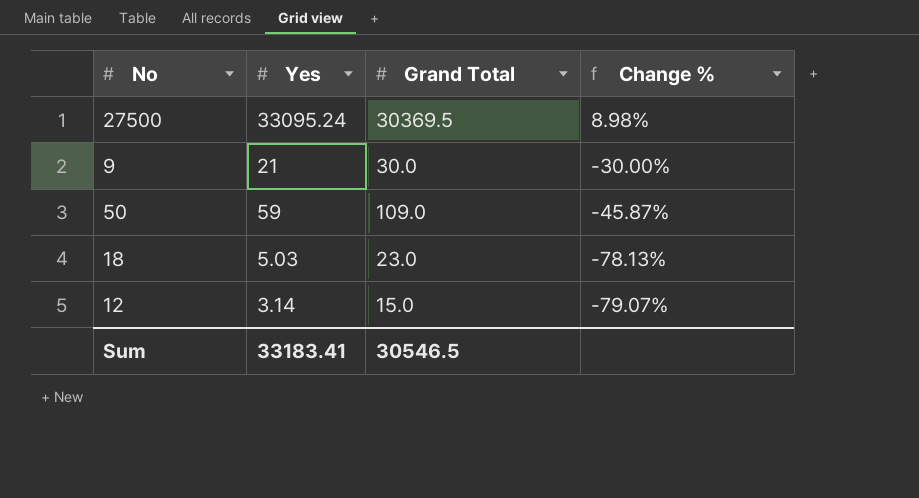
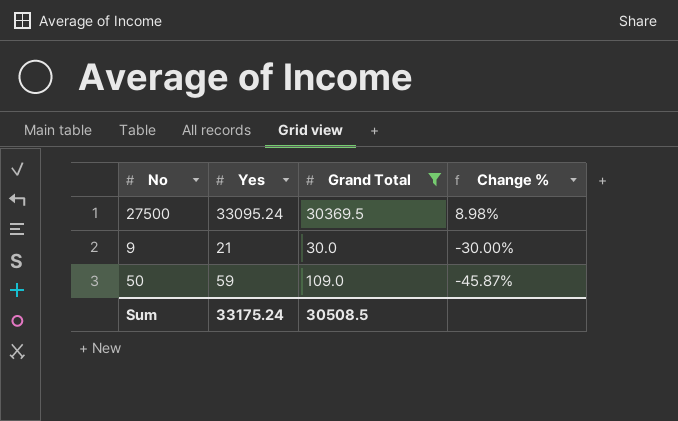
filter: none -> Grand Total >= 30.0
Sum | Yes: 33183.41 -> 33175.24
Sum | Grand Total: 30546.5 -> 30508.5

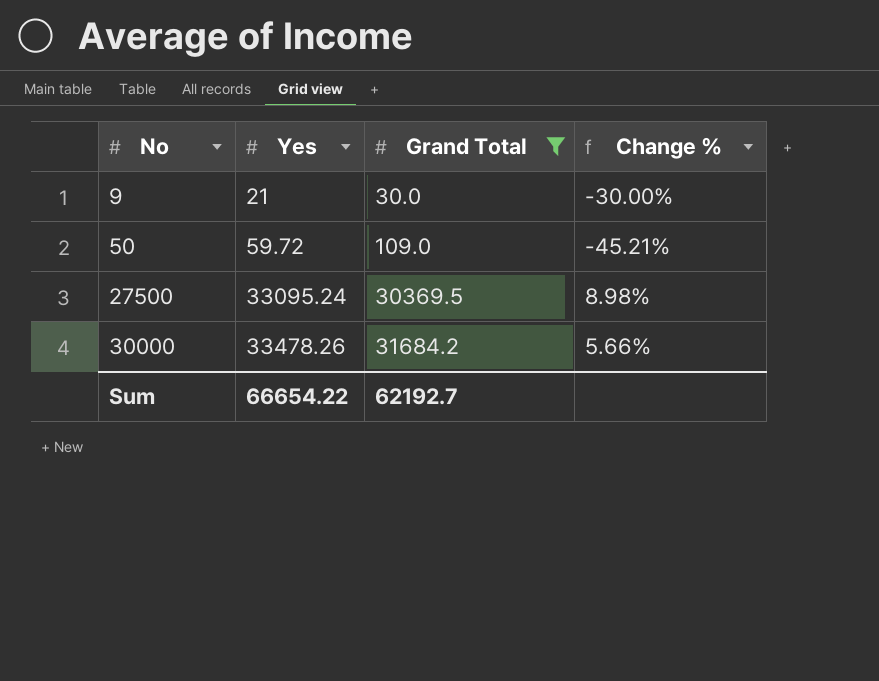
row order: Change % descending -> No ascending
50 | Yes: 59 -> 59.72
50 | Change %: -45.87% -> -45.21%
row 30000: none -> 33478.26 | 31684.2 | 5.66%
Sum | Yes: 33175.24 -> 66654.22
Sum | Grand Total: 30508.5 -> 62192.7

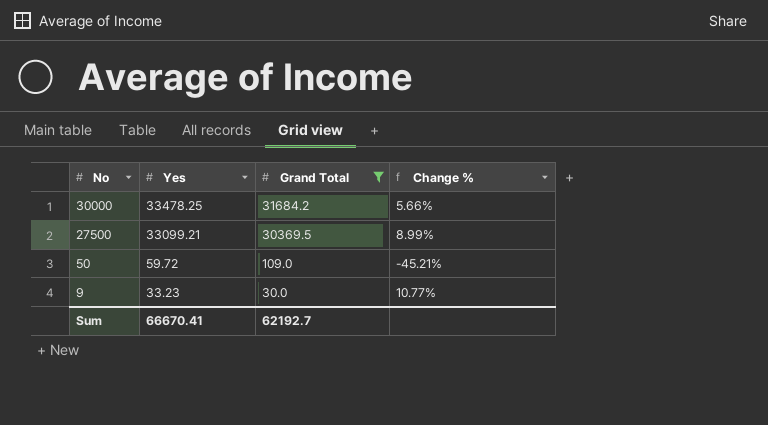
row order: No ascending -> No descending
30000 | Yes: 33478.26 -> 33478.25
27500 | Yes: 33095.24 -> 33099.21
27500 | Change %: 8.98% -> 8.99%
9 | Yes: 21 -> 33.23
9 | Change %: -30.00% -> 10.77%
Sum | Yes: 66654.22 -> 66670.41

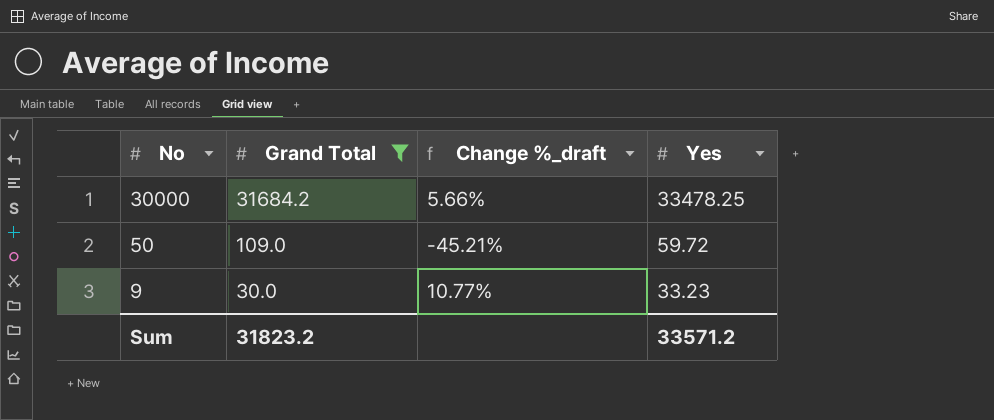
column name: Change % -> Change %_draft
column Yes | position: 2 -> 4
row 27500: 33099.21 | 30369.5 | 8.99% -> none
Sum | Grand Total: 62192.7 -> 31823.2
Sum | Yes: 66670.41 -> 33571.2

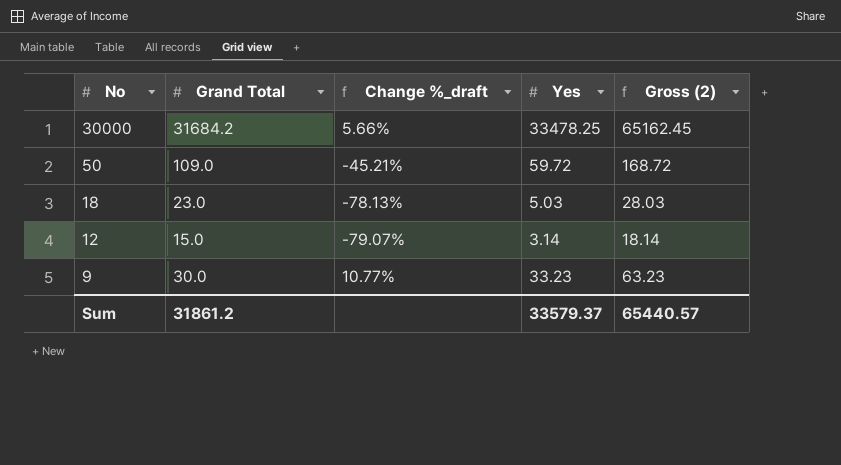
filter: Grand Total >= 30.0 -> none
column Gross (2) | formula: none -> [Grand Total] + [Yes]
Sum | Grand Total: 31823.2 -> 31861.2
Sum | Yes: 33571.2 -> 33579.37

